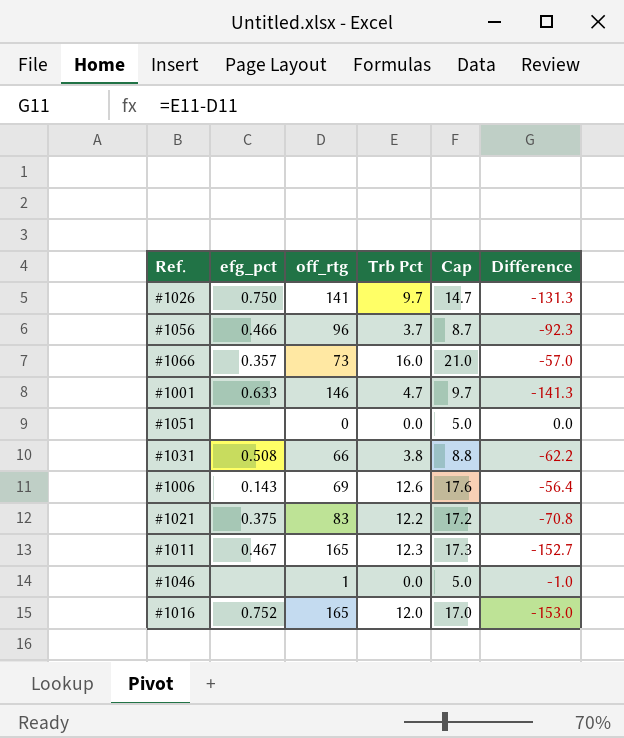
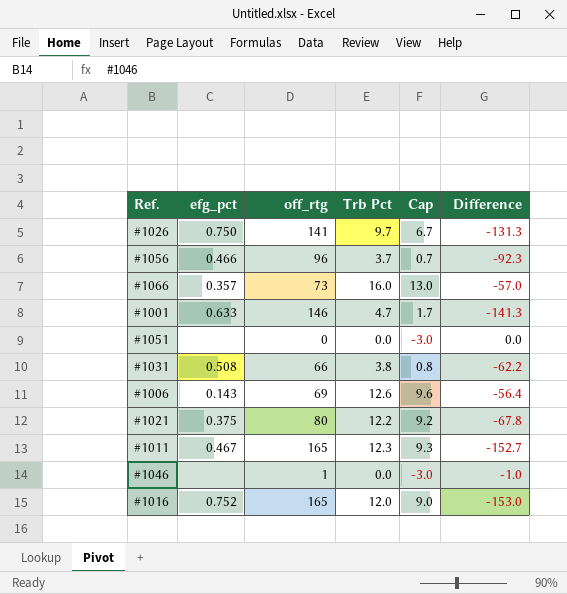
column Cap | formula: [Trb Pct] + 5 -> [Trb Pct] - 3
#1021 | off_rtg: 83 -> 80
#1021 | Difference: -70.8 -> -67.8

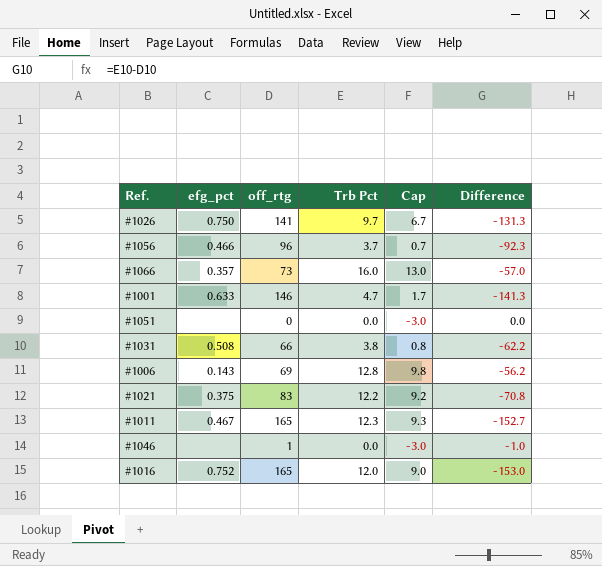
#1006 | Trb Pct: 12.6 -> 12.8
#1006 | Cap: 9.6 -> 9.8
#1006 | Difference: -56.4 -> -56.2
#1021 | off_rtg: 80 -> 83
#1021 | Difference: -67.8 -> -70.8

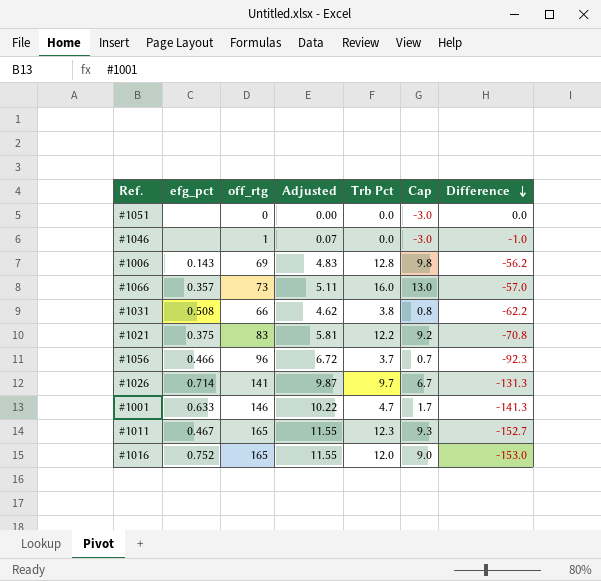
row order: none -> Difference descending
column Adjusted | formula: none -> [off_rtg] * 0.07
#1026 | efg_pct: 0.750 -> 0.714

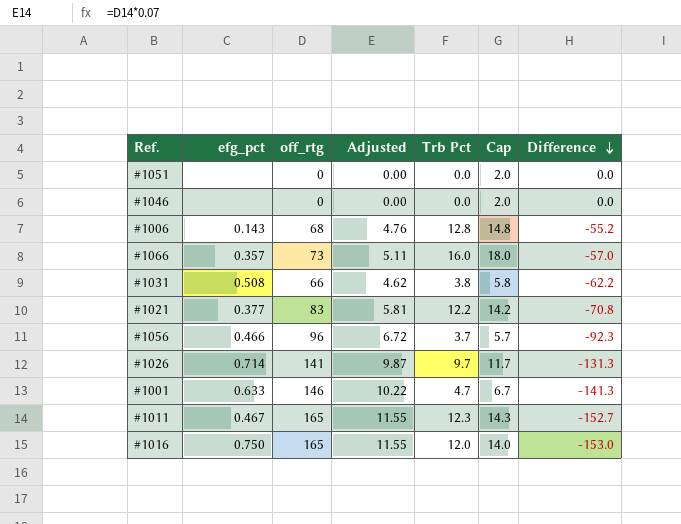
column Cap | formula: [Trb Pct] - 3 -> [Trb Pct] + 2
#1046 | off_rtg: 1 -> 0
#1046 | Adjusted: 0.07 -> 0.00
#1046 | Difference: -1.0 -> 0.0
#1006 | off_rtg: 69 -> 68
#1006 | Adjusted: 4.83 -> 4.76
#1006 | Difference: -56.2 -> -55.2
#1021 | efg_pct: 0.375 -> 0.377
#1016 | efg_pct: 0.752 -> 0.750

